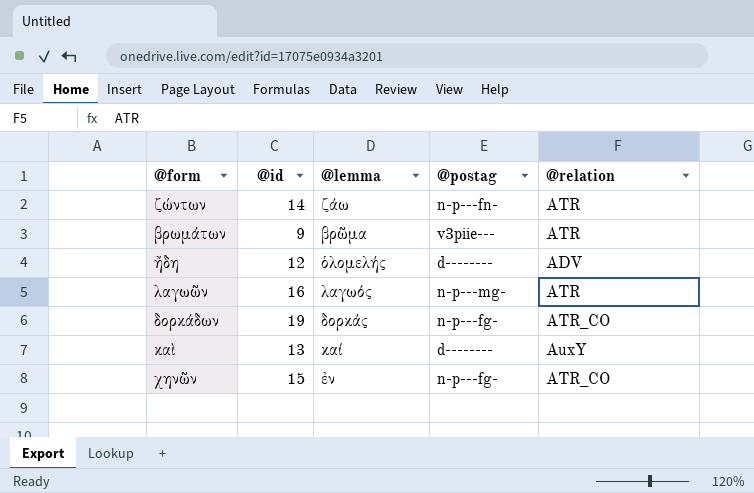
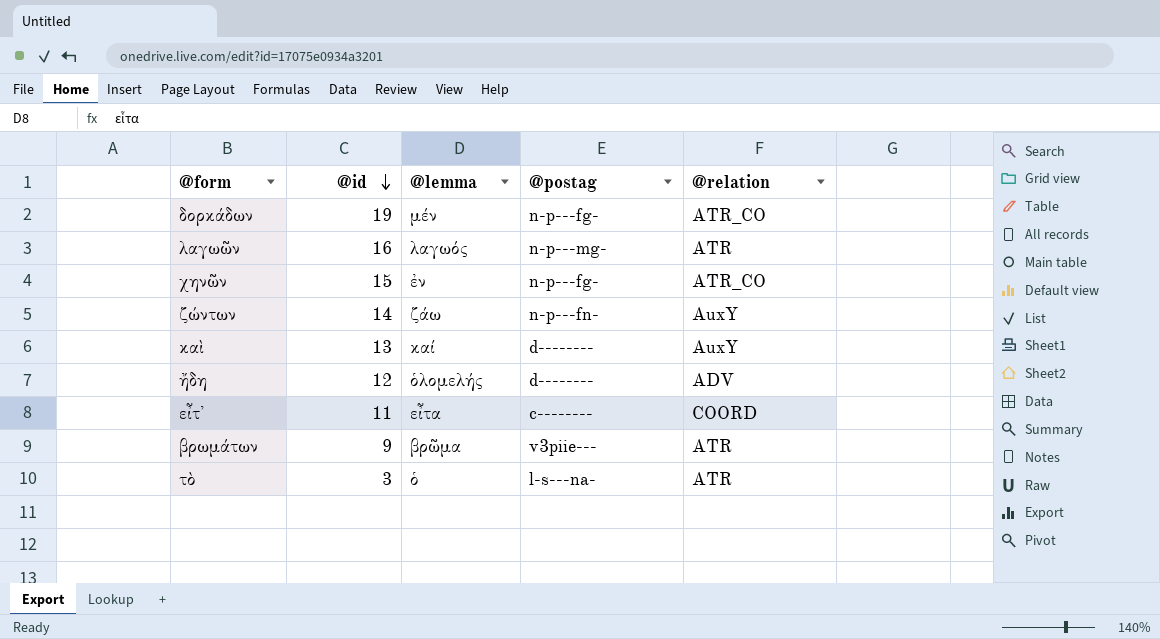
row order: none -> @id descending
δορκάδων | @lemma: δορκάς -> μέν
ζώντων | @relation: ATR -> AuxY
row εἶτ᾽: none -> 11 | εἶτα | c-------- | COORD
row τὸ: none -> 3 | ὁ | l-s---na- | ATR

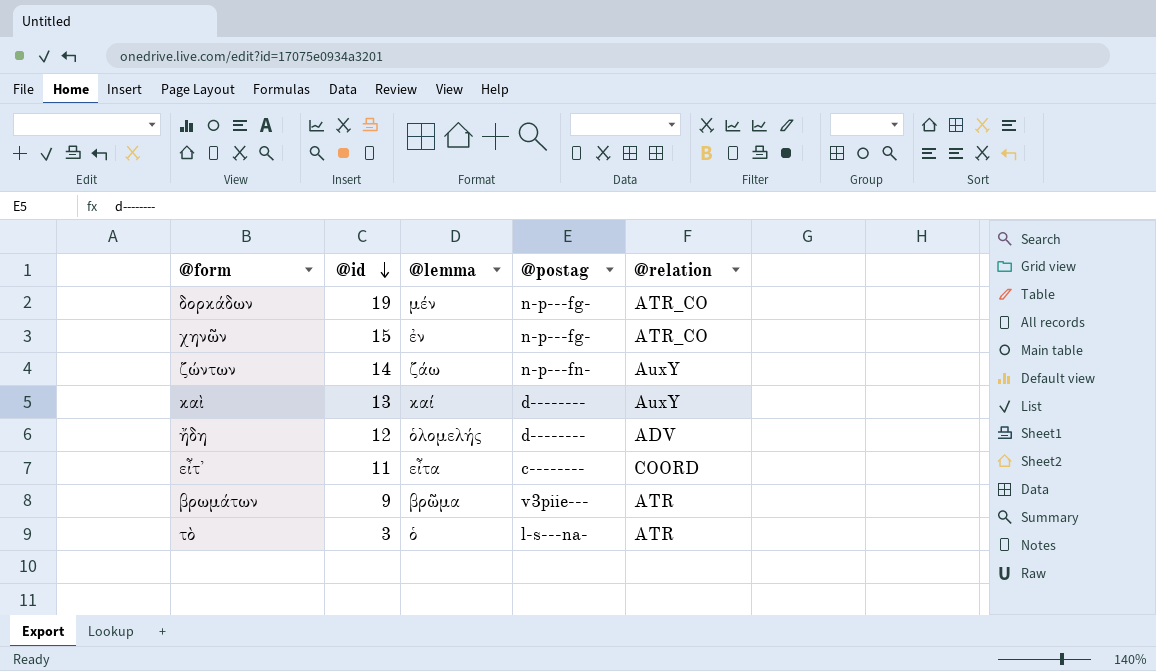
row λαγωῶν: 16 | λαγωός | n-p---mg- | ATR -> none

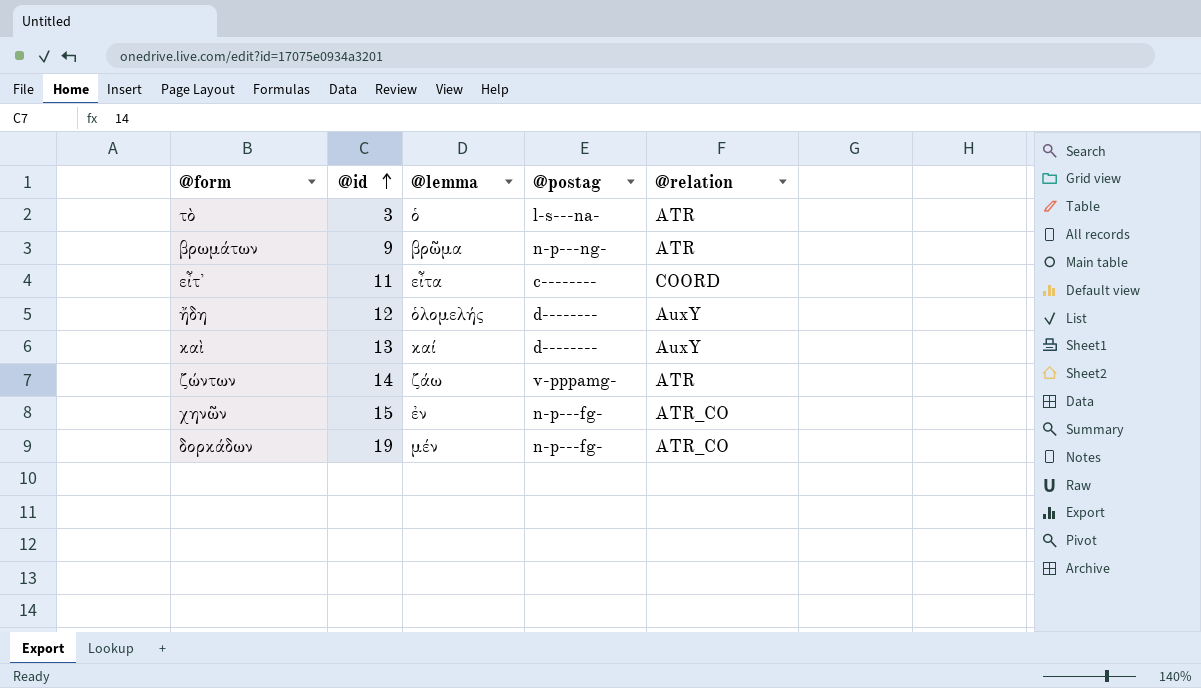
row order: @id descending -> @id ascending
βρωμάτων | @postag: v3piie--- -> n-p---ng-
ἤδη | @relation: ADV -> AuxY
ζώντων | @postag: n-p---fn- -> v-pppamg-
ζώντων | @relation: AuxY -> ATR

